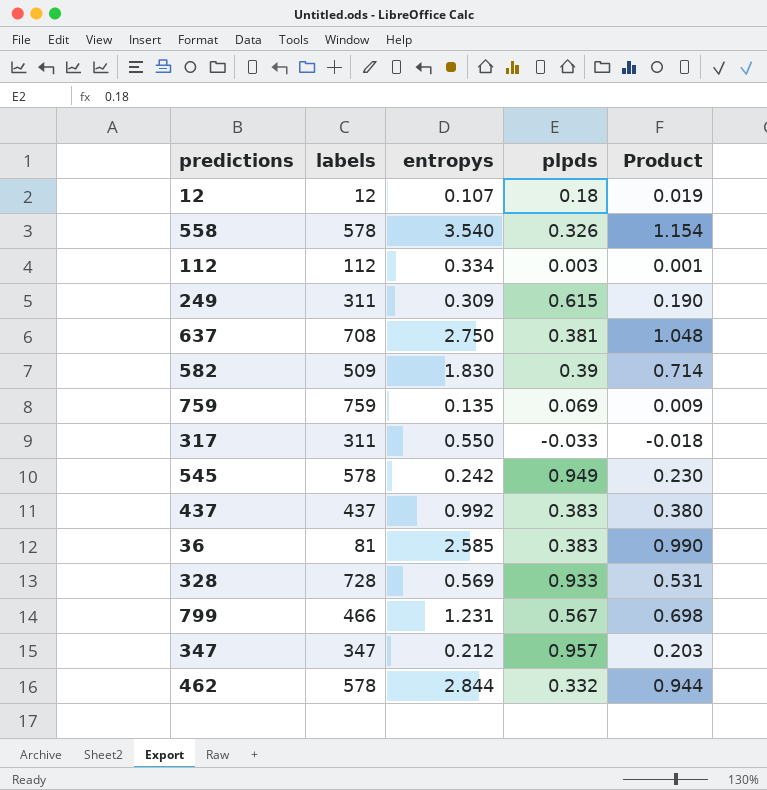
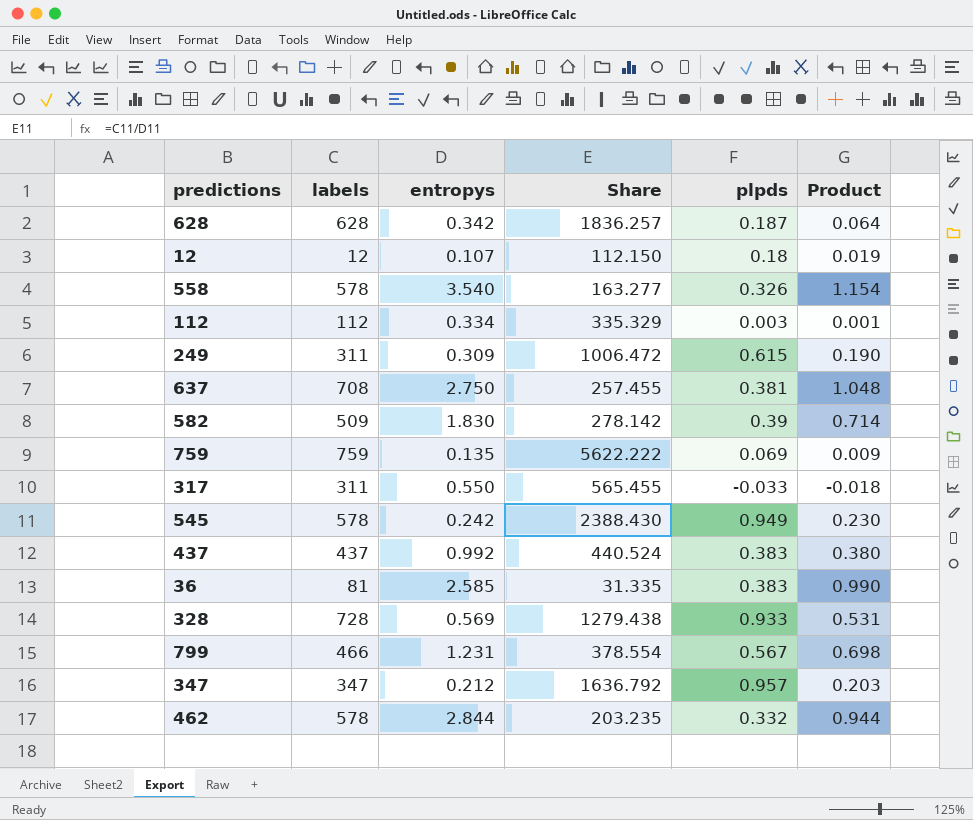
column Share | formula: none -> [labels] / [entropys]
row 628: none -> 628 | 0.342 | 1836.257 | 0.187 | 0.064

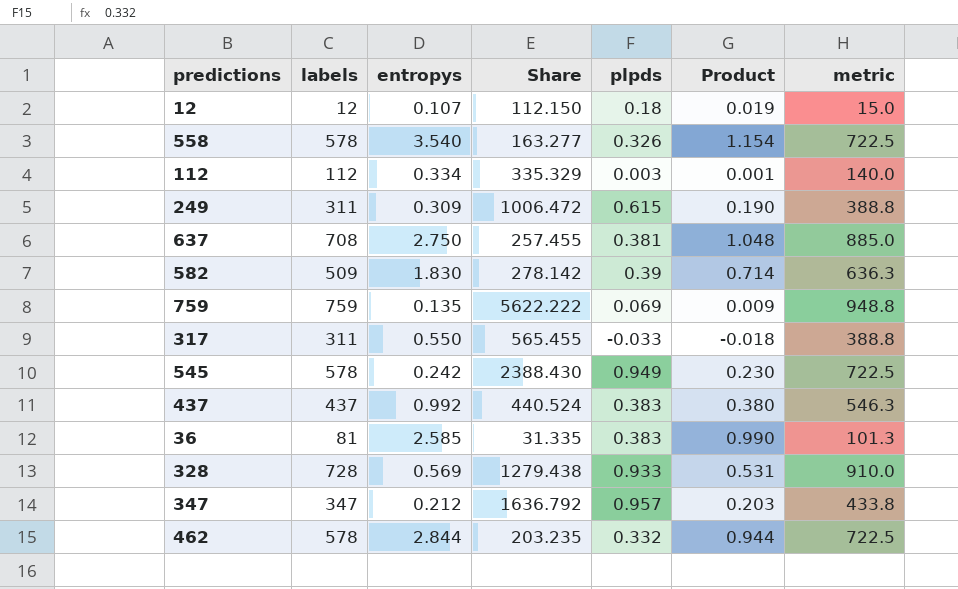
column metric | formula: none -> [labels] * 1.25
row 628: 628 | 0.342 | 1836.257 | 0.187 | 0.064 -> none
row 799: 466 | 1.231 | 378.554 | 0.567 | 0.698 -> none

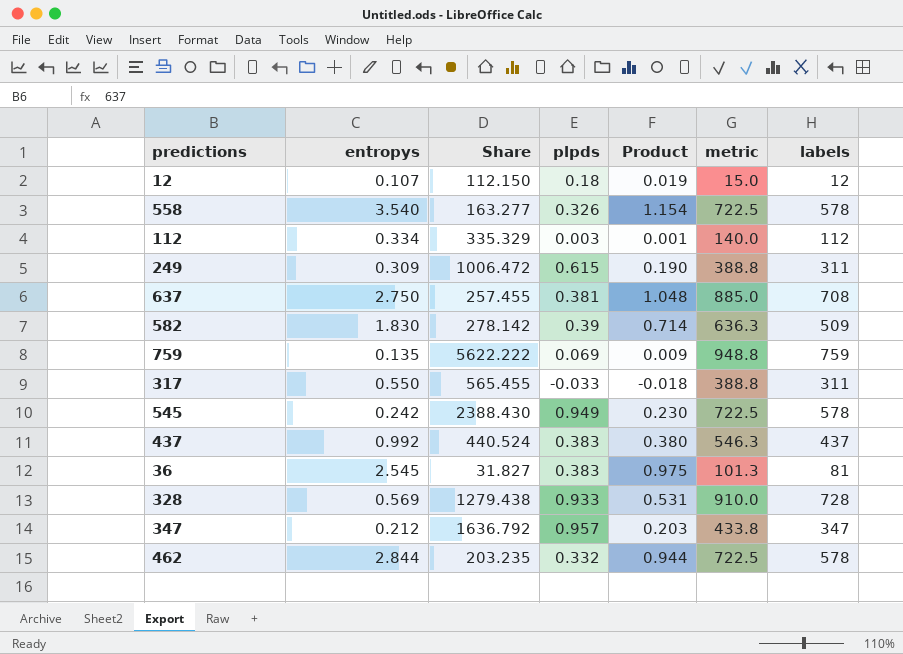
column labels | position: 2 -> 7
36 | entropys: 2.585 -> 2.545
36 | Share: 31.335 -> 31.827
36 | Product: 0.990 -> 0.975

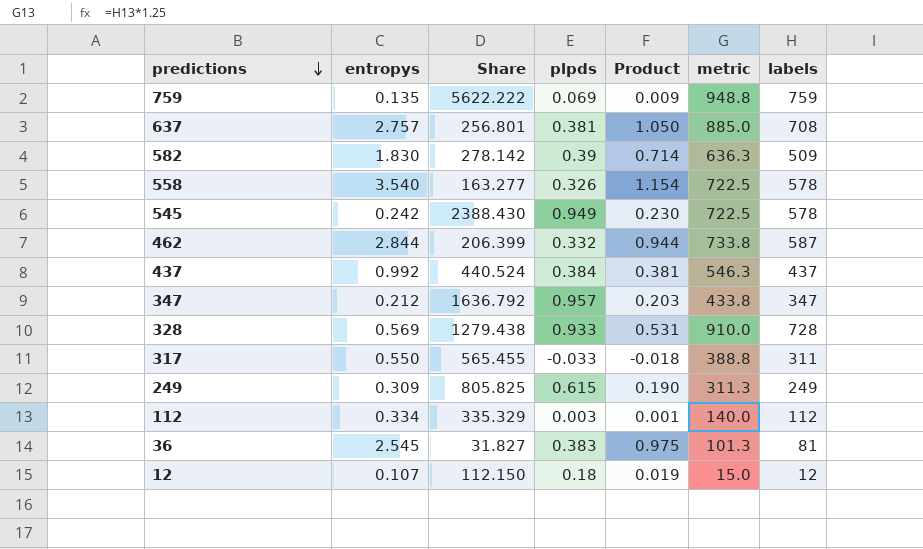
row order: none -> predictions descending
637 | entropys: 2.750 -> 2.757
637 | Share: 257.455 -> 256.801
637 | Product: 1.048 -> 1.050
462 | Share: 203.235 -> 206.399
462 | metric: 722.5 -> 733.8
462 | labels: 578 -> 587
437 | plpds: 0.383 -> 0.384
437 | Product: 0.380 -> 0.381
249 | Share: 1006.472 -> 805.825
249 | metric: 388.8 -> 311.3
249 | labels: 311 -> 249

